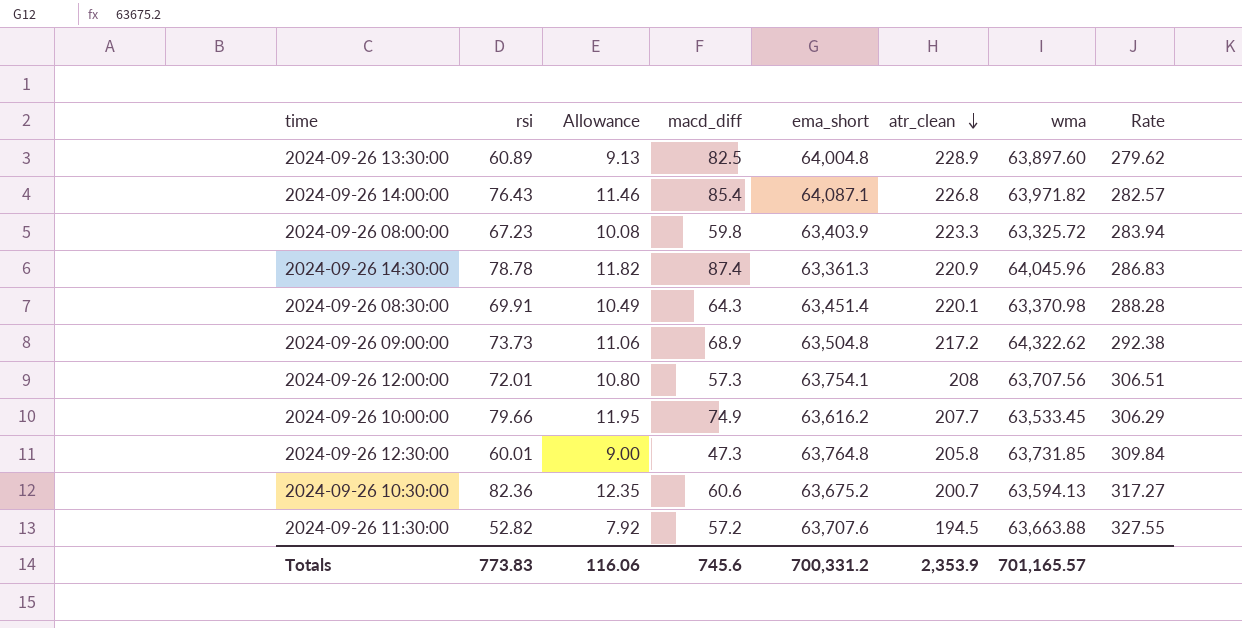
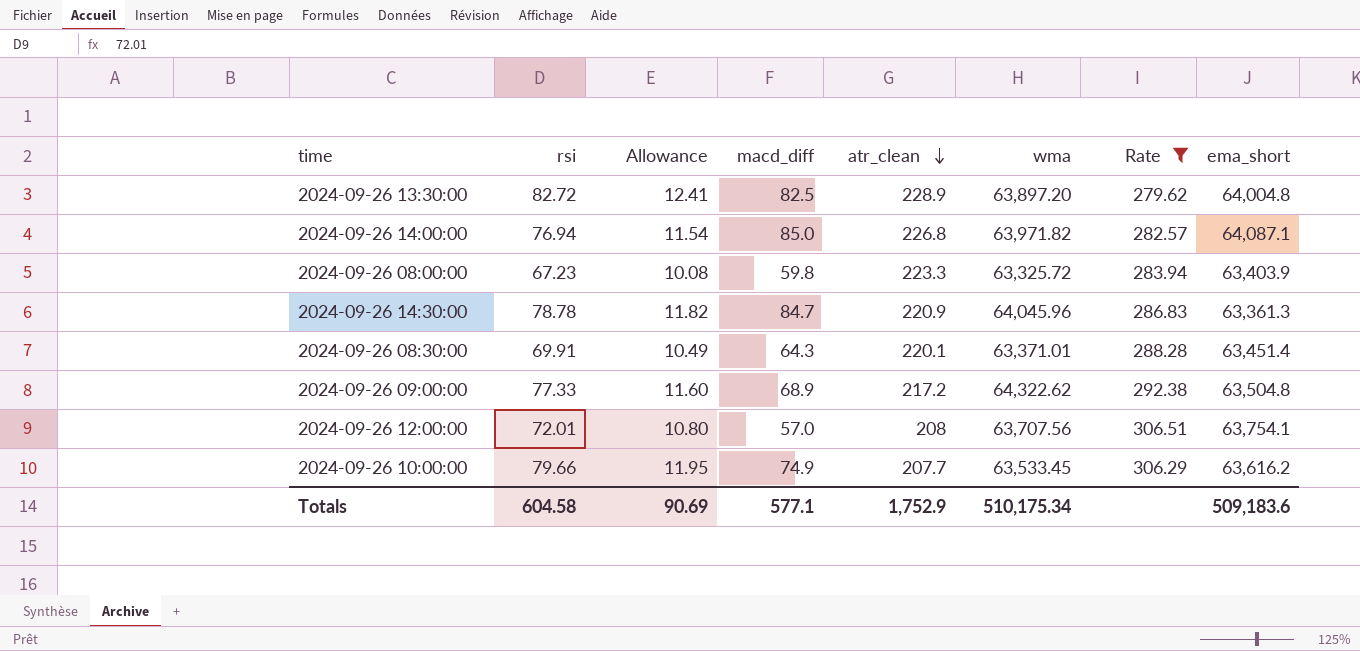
filter: none -> Rate <= 306.51
column ema_short | position: 5 -> 8
2024-09-26 13:30:00 | rsi: 60.89 -> 82.72
2024-09-26 13:30:00 | Allowance: 9.13 -> 12.41
2024-09-26 13:30:00 | wma: 63,897.60 -> 63,897.20
2024-09-26 14:00:00 | rsi: 76.43 -> 76.94
2024-09-26 14:00:00 | Allowance: 11.46 -> 11.54
2024-09-26 14:00:00 | macd_diff: 85.4 -> 85.0
2024-09-26 14:30:00 | macd_diff: 87.4 -> 84.7
2024-09-26 08:30:00 | wma: 63,370.98 -> 63,371.01
2024-09-26 09:00:00 | rsi: 73.73 -> 77.33
2024-09-26 09:00:00 | Allowance: 11.06 -> 11.60
2024-09-26 12:00:00 | macd_diff: 57.3 -> 57.0
Totals | rsi: 773.83 -> 604.58
Totals | Allowance: 116.06 -> 90.69
Totals | macd_diff: 745.6 -> 577.1
Totals | atr_clean: 2,353.9 -> 1,752.9
Totals | wma: 701,165.57 -> 510,175.34
Totals | ema_short: 700,331.2 -> 509,183.6

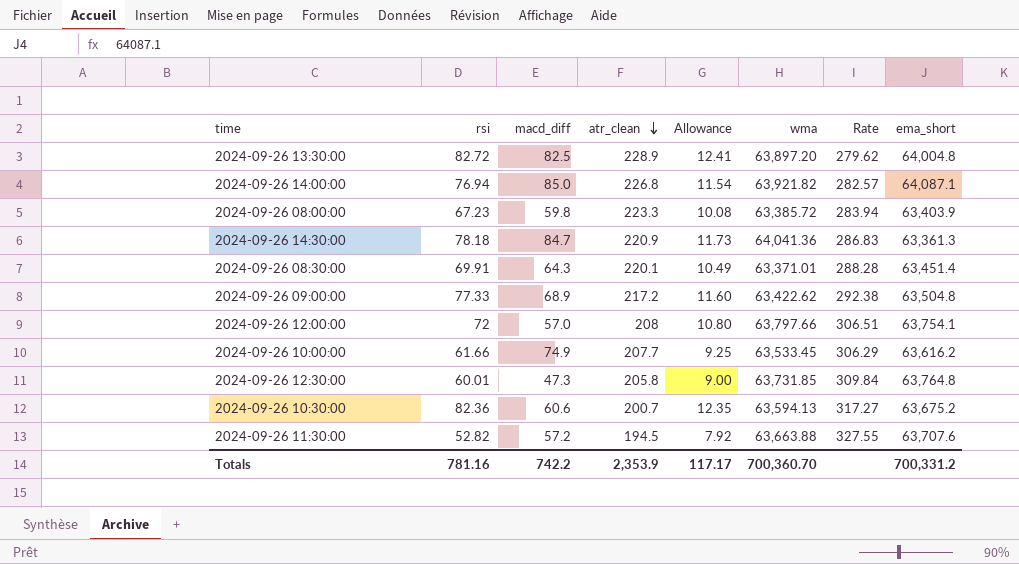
filter: Rate <= 306.51 -> none
column Allowance | position: 3 -> 5
2024-09-26 14:00:00 | wma: 63,971.82 -> 63,921.82
2024-09-26 08:00:00 | wma: 63,325.72 -> 63,385.72
2024-09-26 14:30:00 | rsi: 78.78 -> 78.18
2024-09-26 14:30:00 | Allowance: 11.82 -> 11.73
2024-09-26 14:30:00 | wma: 64,045.96 -> 64,041.36
2024-09-26 09:00:00 | wma: 64,322.62 -> 63,422.62
2024-09-26 12:00:00 | rsi: 72.01 -> 72
2024-09-26 12:00:00 | wma: 63,707.56 -> 63,797.66
2024-09-26 10:00:00 | rsi: 79.66 -> 61.66
2024-09-26 10:00:00 | Allowance: 11.95 -> 9.25
Totals | rsi: 604.58 -> 781.16
Totals | macd_diff: 577.1 -> 742.2
Totals | atr_clean: 1,752.9 -> 2,353.9
Totals | Allowance: 90.69 -> 117.17
Totals | wma: 510,175.34 -> 700,360.70
Totals | ema_short: 509,183.6 -> 700,331.2

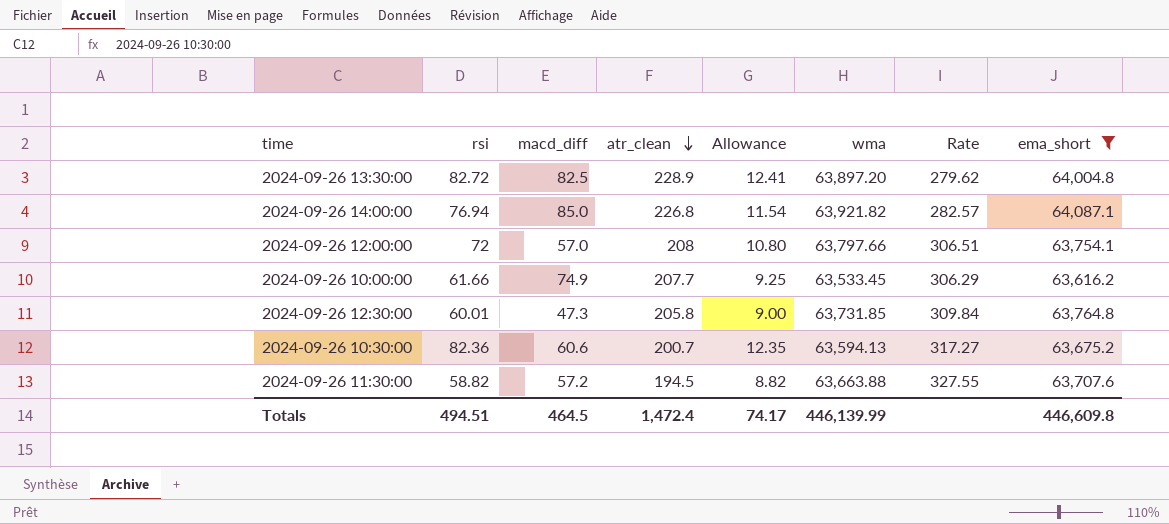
filter: none -> ema_short >= 63,616.2
2024-09-26 11:30:00 | rsi: 52.82 -> 58.82
2024-09-26 11:30:00 | Allowance: 7.92 -> 8.82
Totals | rsi: 781.16 -> 494.51
Totals | macd_diff: 742.2 -> 464.5
Totals | atr_clean: 2,353.9 -> 1,472.4
Totals | Allowance: 117.17 -> 74.17
Totals | wma: 700,360.70 -> 446,139.99
Totals | ema_short: 700,331.2 -> 446,609.8

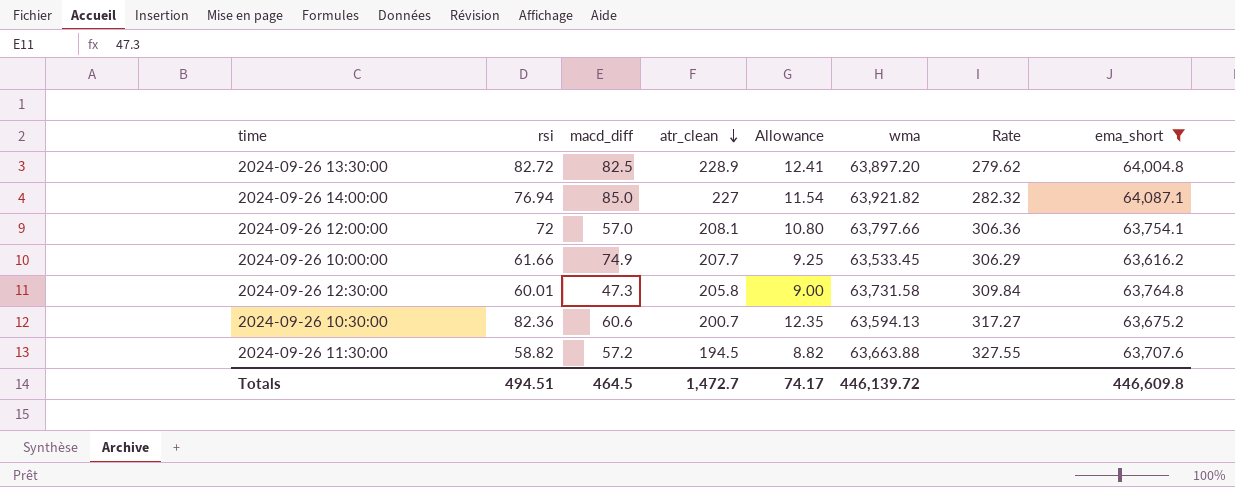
2024-09-26 14:00:00 | atr_clean: 226.8 -> 227
2024-09-26 14:00:00 | Rate: 282.57 -> 282.32
2024-09-26 12:00:00 | atr_clean: 208 -> 208.1
2024-09-26 12:00:00 | Rate: 306.51 -> 306.36
2024-09-26 12:30:00 | wma: 63,731.85 -> 63,731.58
Totals | atr_clean: 1,472.4 -> 1,472.7
Totals | wma: 446,139.99 -> 446,139.72

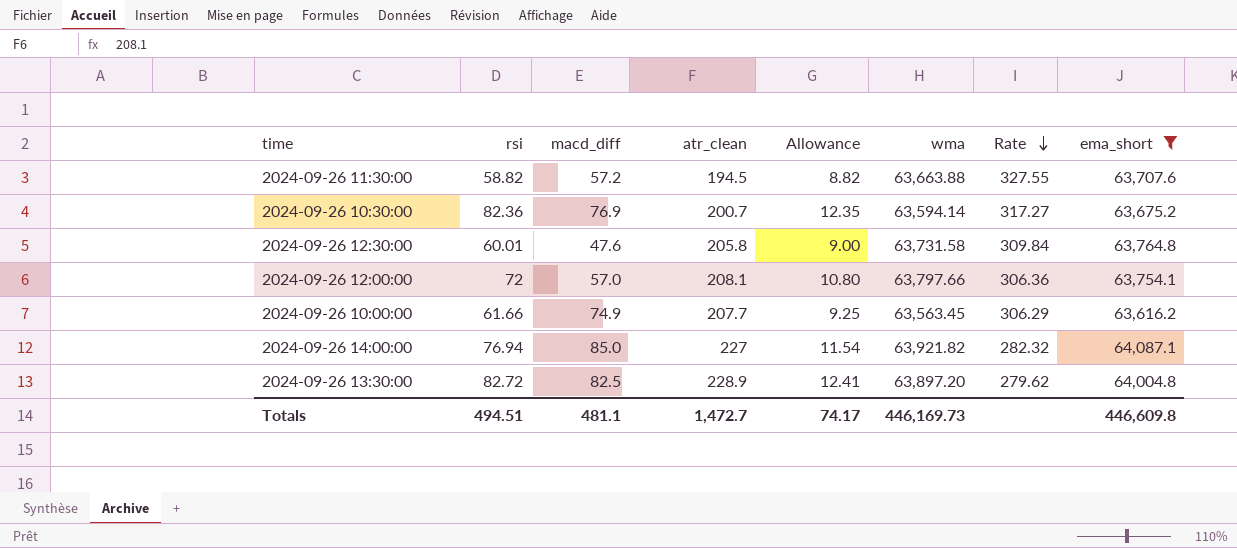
row order: atr_clean descending -> Rate descending
2024-09-26 10:30:00 | macd_diff: 60.6 -> 76.9
2024-09-26 10:30:00 | wma: 63,594.13 -> 63,594.14
2024-09-26 12:30:00 | macd_diff: 47.3 -> 47.6
2024-09-26 10:00:00 | wma: 63,533.45 -> 63,563.45
Totals | macd_diff: 464.5 -> 481.1
Totals | wma: 446,139.72 -> 446,169.73

